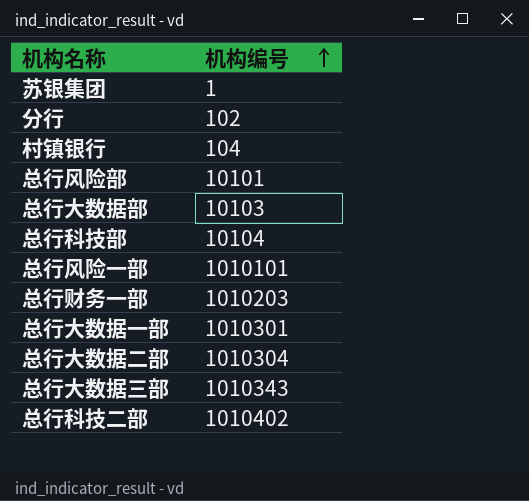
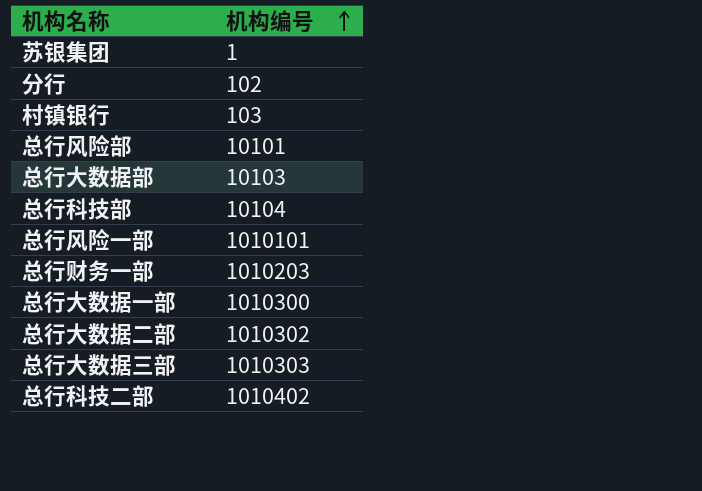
村镇银行 | 机构编号: 104 -> 103
总行大数据一部 | 机构编号: 1010301 -> 1010300
总行大数据二部 | 机构编号: 1010304 -> 1010302
总行大数据三部 | 机构编号: 1010343 -> 1010303

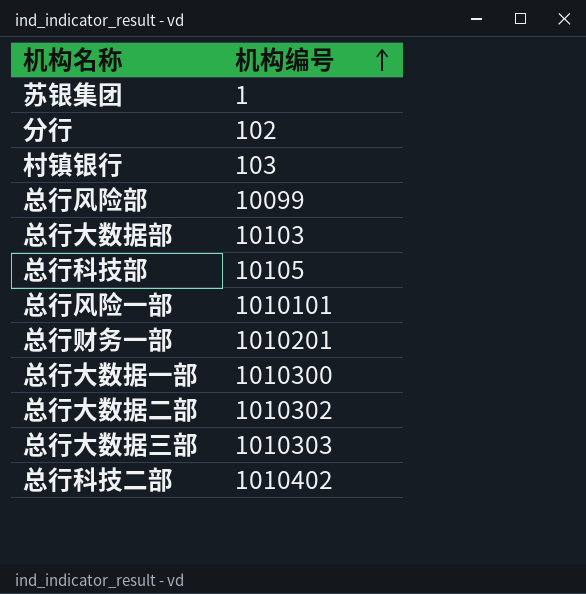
总行风险部 | 机构编号: 10101 -> 10099
总行科技部 | 机构编号: 10104 -> 10105
总行财务一部 | 机构编号: 1010203 -> 1010201

